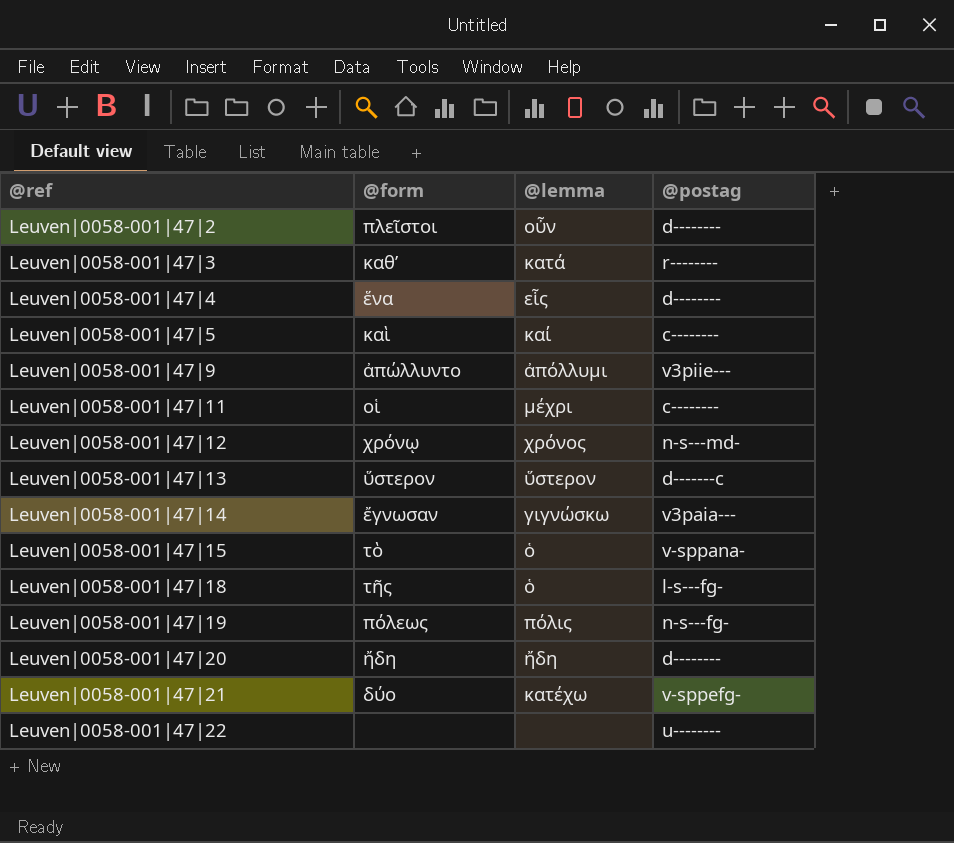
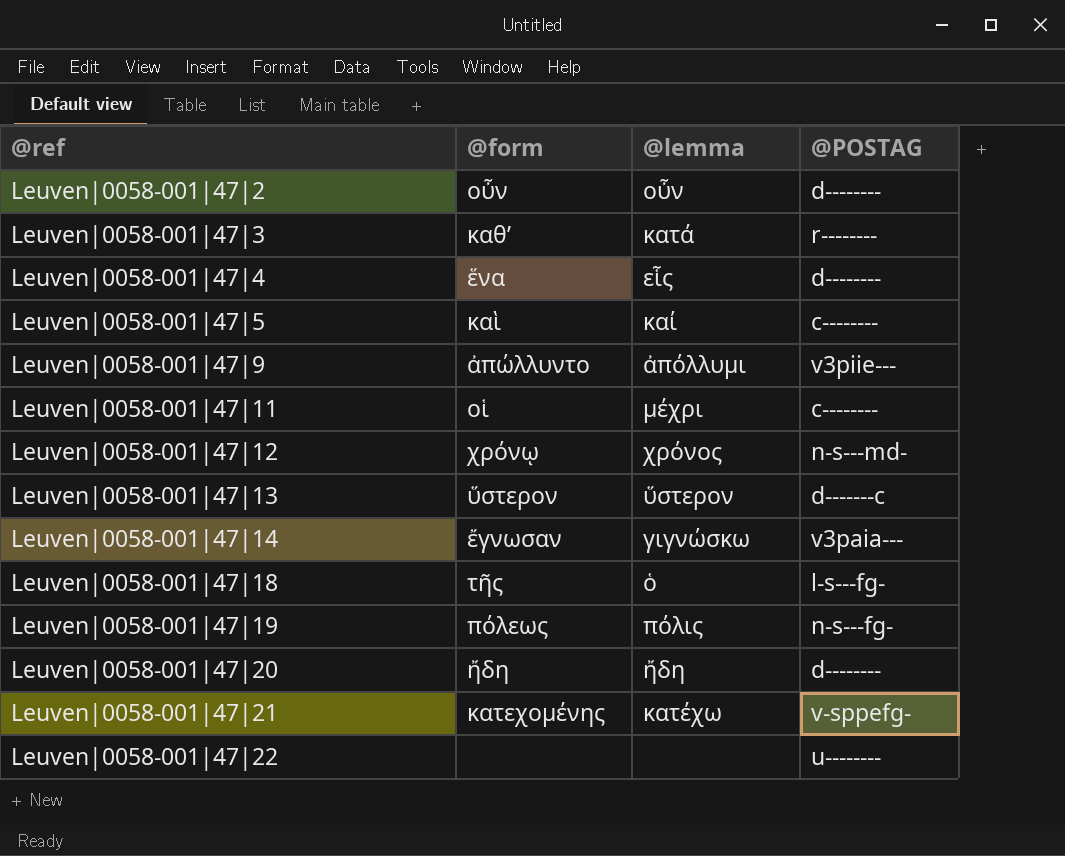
column name: @postag -> @POSTAG
row Leuven|0058-001|47|15: τὸ | ὁ | v-sppana- -> none
Leuven|0058-001|47|2 | @form: πλεῖστοι -> οὖν
Leuven|0058-001|47|21 | @form: δύο -> κατεχομένης

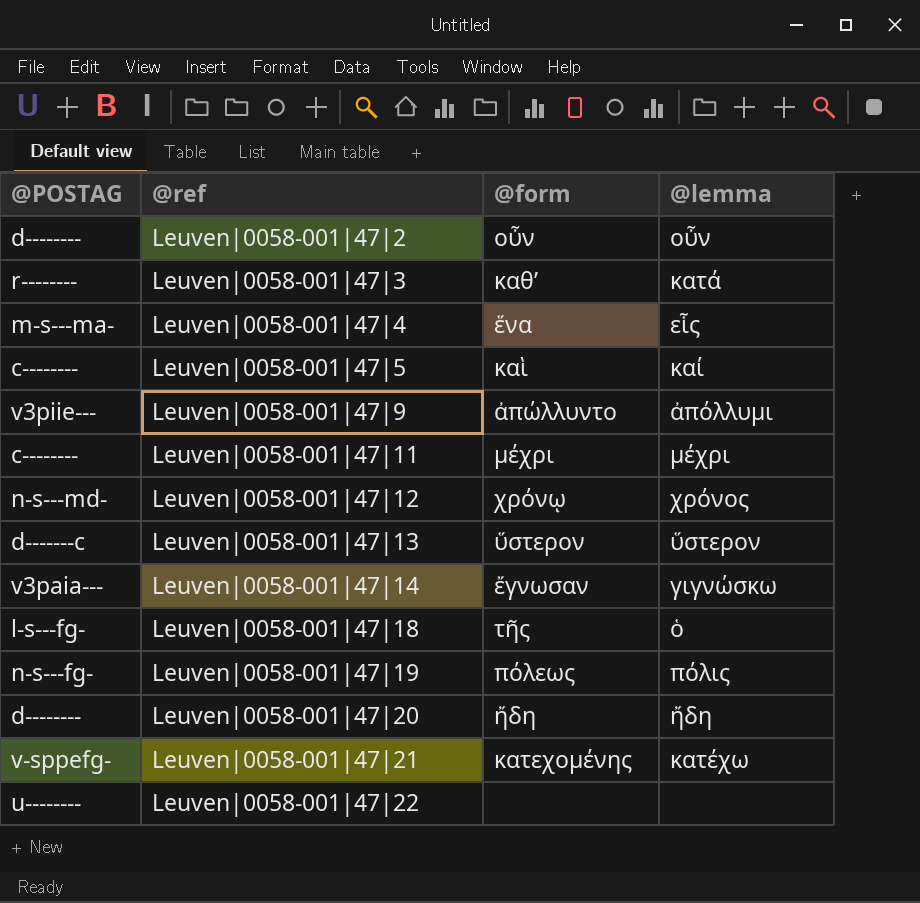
column @POSTAG | position: 4 -> 1
Leuven|0058-001|47|4 | @POSTAG: d-------- -> m-s---ma-
Leuven|0058-001|47|11 | @form: οἱ -> μέχρι

